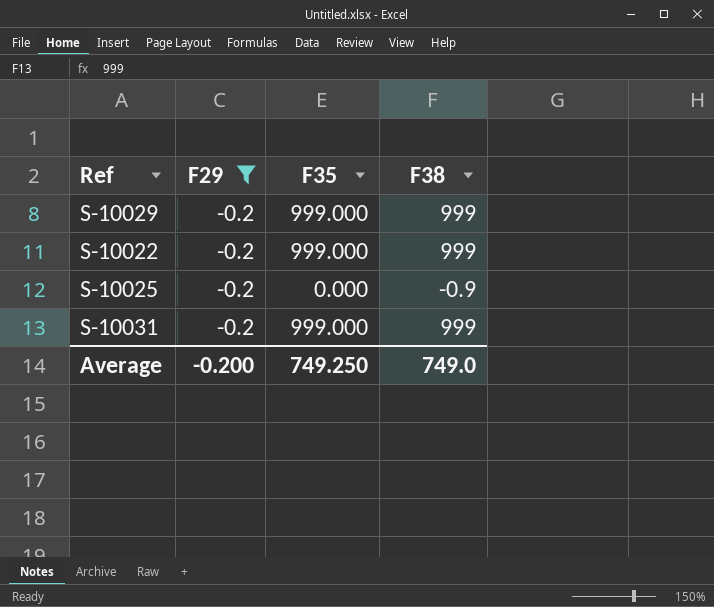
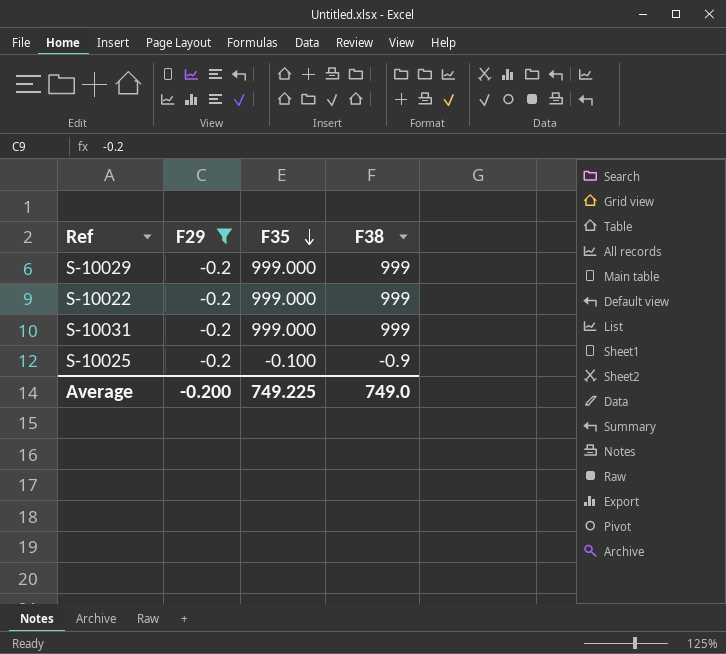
row order: none -> F35 descending
S-10025 | F35: 0.000 -> -0.100
Average | F35: 749.250 -> 749.225

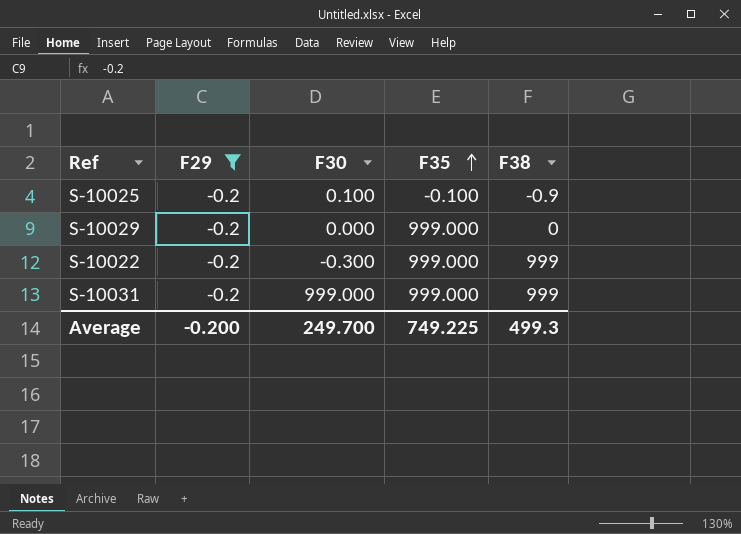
row order: F35 descending -> F35 ascending
column F30 | position: none -> 3
S-10029 | F38: 999 -> 0
Average | F38: 749.0 -> 499.3

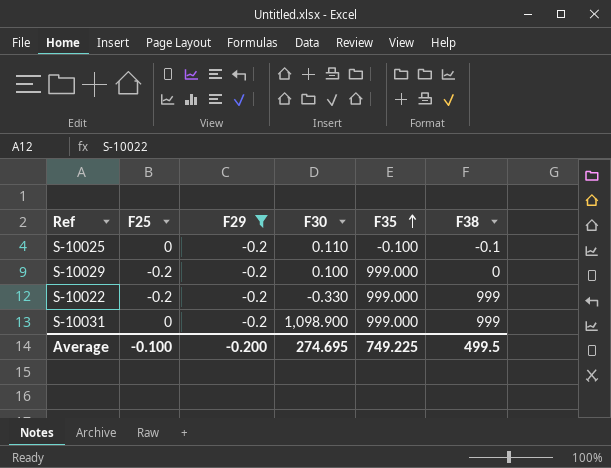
column F25 | position: none -> 2
S-10025 | F30: 0.100 -> 0.110
S-10025 | F38: -0.9 -> -0.1
S-10029 | F30: 0.000 -> 0.100
S-10022 | F30: -0.300 -> -0.330
S-10031 | F30: 999.000 -> 1,098.900
Average | F30: 249.700 -> 274.695
Average | F38: 499.3 -> 499.5

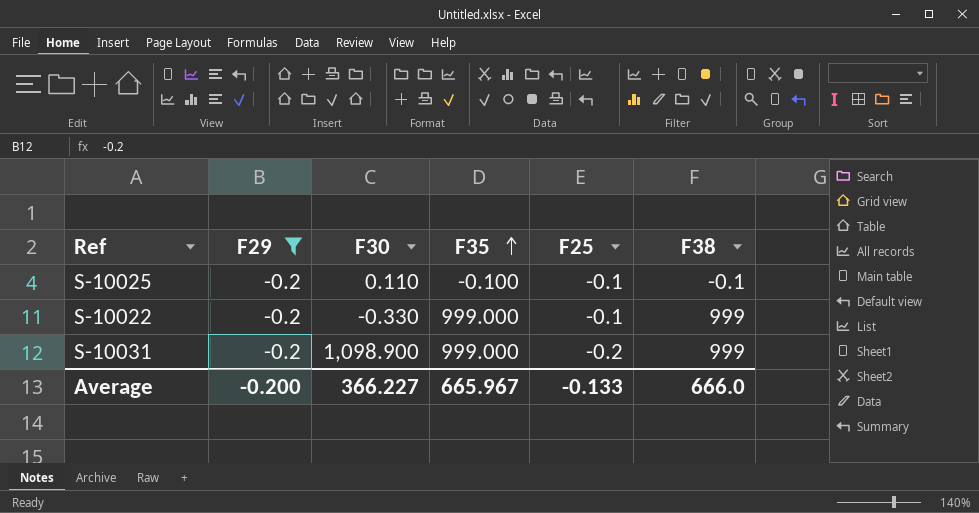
column F25 | position: 2 -> 5
row S-10029: -0.2 | -0.2 | 0.100 | 999.000 | 0 -> none
S-10025 | F25: 0 -> -0.1
S-10022 | F25: -0.2 -> -0.1
S-10031 | F25: 0 -> -0.2
Average | F30: 274.695 -> 366.227
Average | F35: 749.225 -> 665.967
Average | F25: -0.100 -> -0.133
Average | F38: 499.5 -> 666.0

